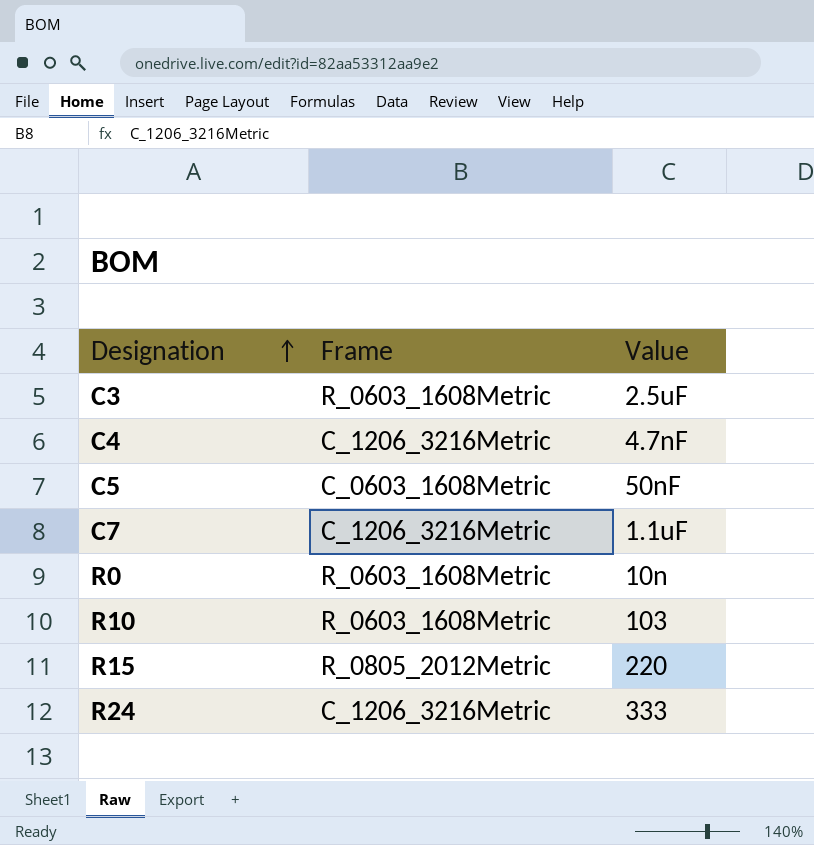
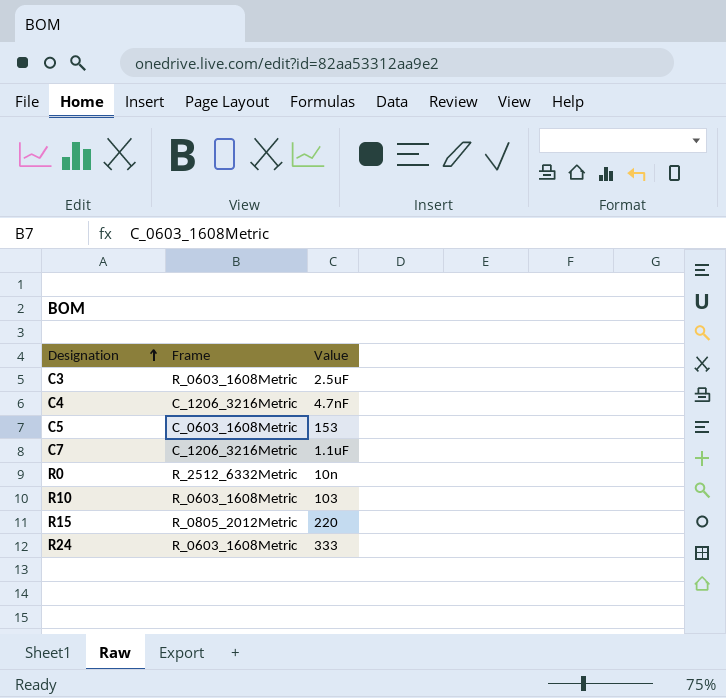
C5 | Value: 50nF -> 153
R0 | Frame: R_0603_1608Metric -> R_2512_6332Metric
R24 | Frame: C_1206_3216Metric -> R_0603_1608Metric

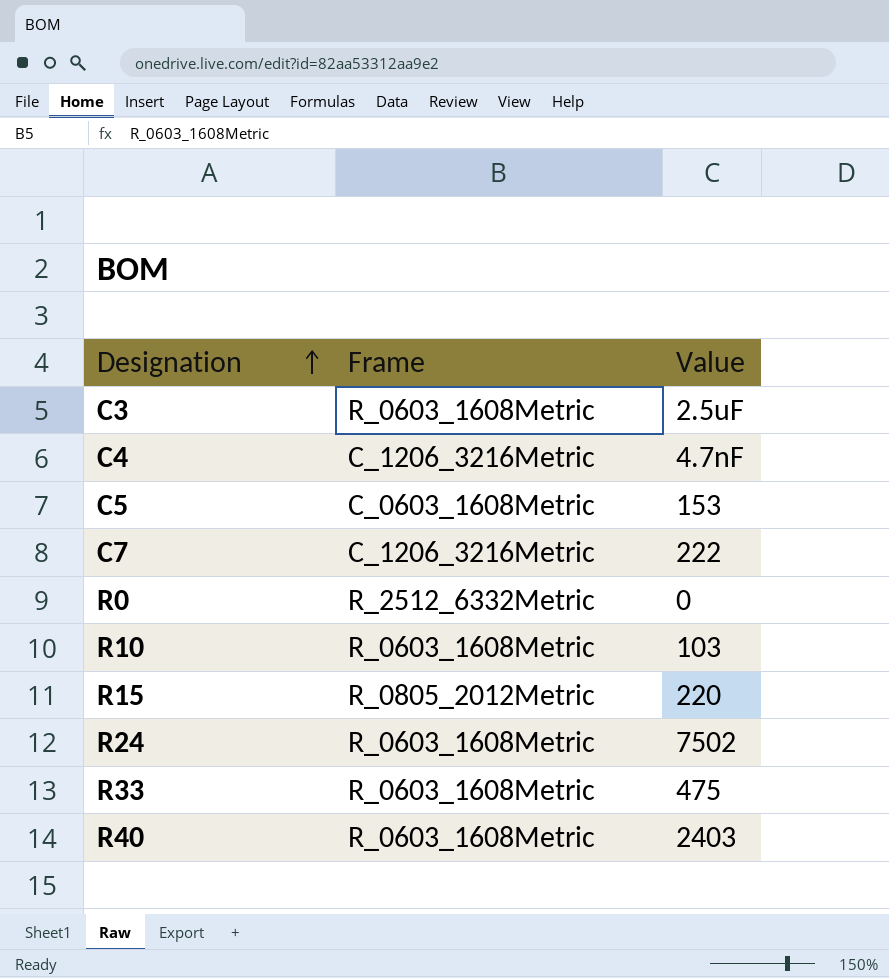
C7 | Value: 1.1uF -> 222
R0 | Value: 10n -> 0
R24 | Value: 333 -> 7502
row R33: none -> R_0603_1608Metric | 475
row R40: none -> R_0603_1608Metric | 2403

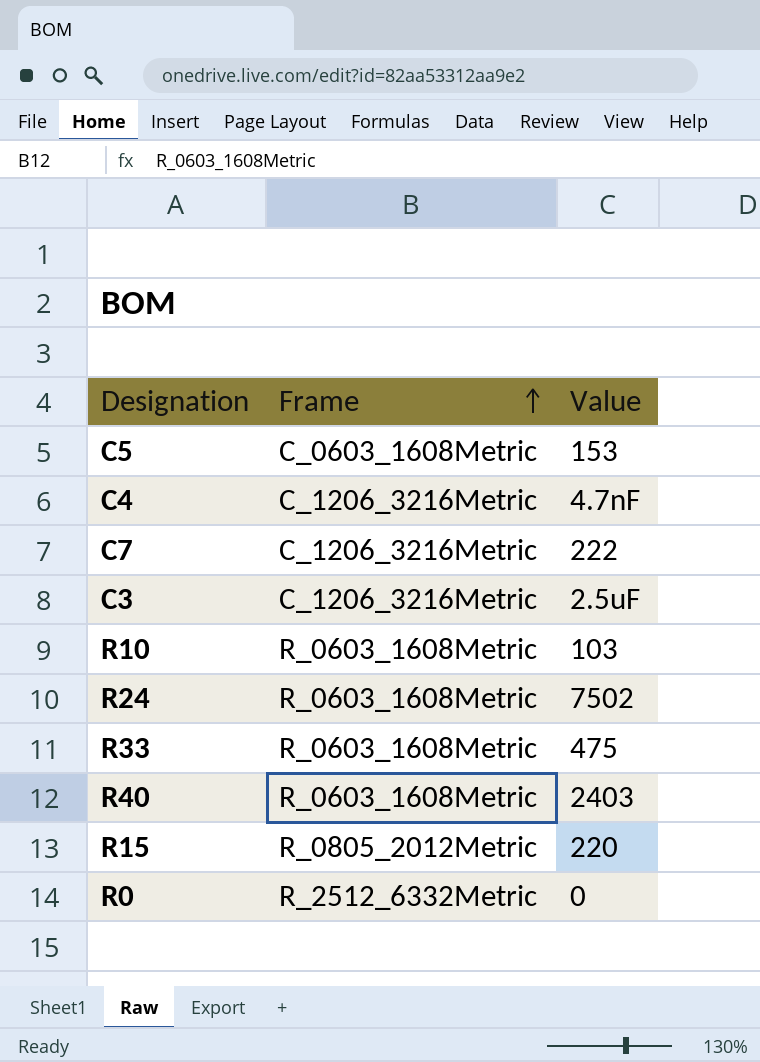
row order: Designation ascending -> Frame ascending
C3 | Frame: R_0603_1608Metric -> C_1206_3216Metric

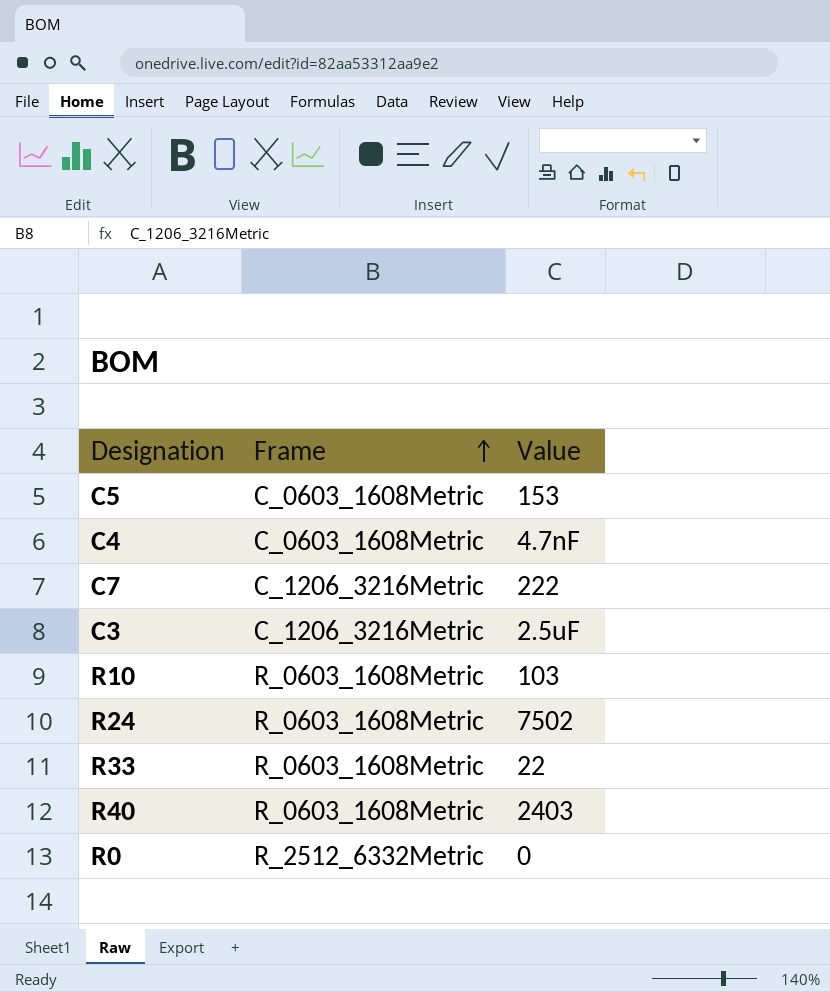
row R15: R_0805_2012Metric | 220 -> none
C4 | Frame: C_1206_3216Metric -> C_0603_1608Metric
R33 | Value: 475 -> 22

